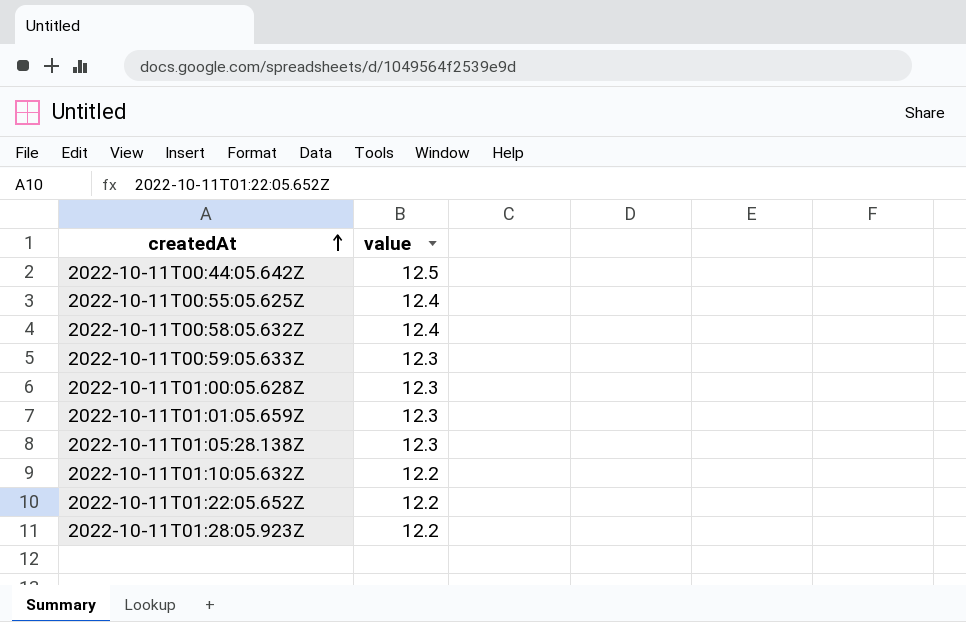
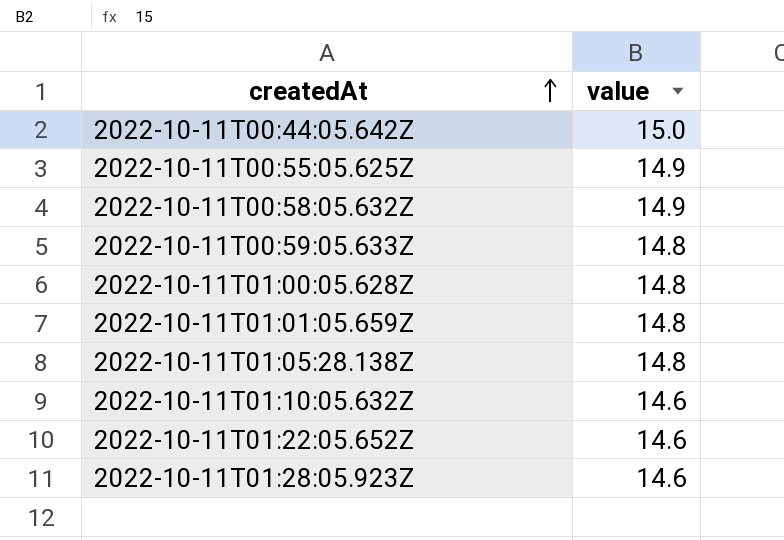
2022-10-11T00:44:05.642Z | value: 12.5 -> 15.0
2022-10-11T00:55:05.625Z | value: 12.4 -> 14.9
2022-10-11T00:58:05.632Z | value: 12.4 -> 14.9
2022-10-11T00:59:05.633Z | value: 12.3 -> 14.8
2022-10-11T01:00:05.628Z | value: 12.3 -> 14.8
2022-10-11T01:01:05.659Z | value: 12.3 -> 14.8
2022-10-11T01:05:28.138Z | value: 12.3 -> 14.8
2022-10-11T01:10:05.632Z | value: 12.2 -> 14.6
2022-10-11T01:22:05.652Z | value: 12.2 -> 14.6
2022-10-11T01:28:05.923Z | value: 12.2 -> 14.6

